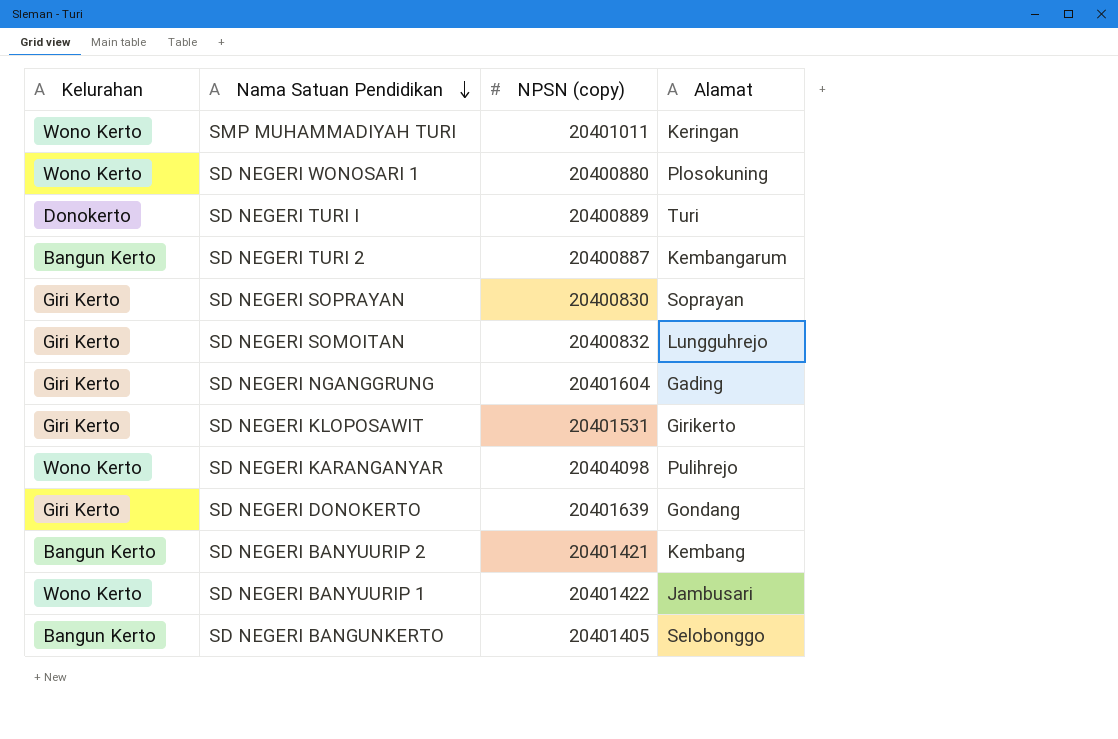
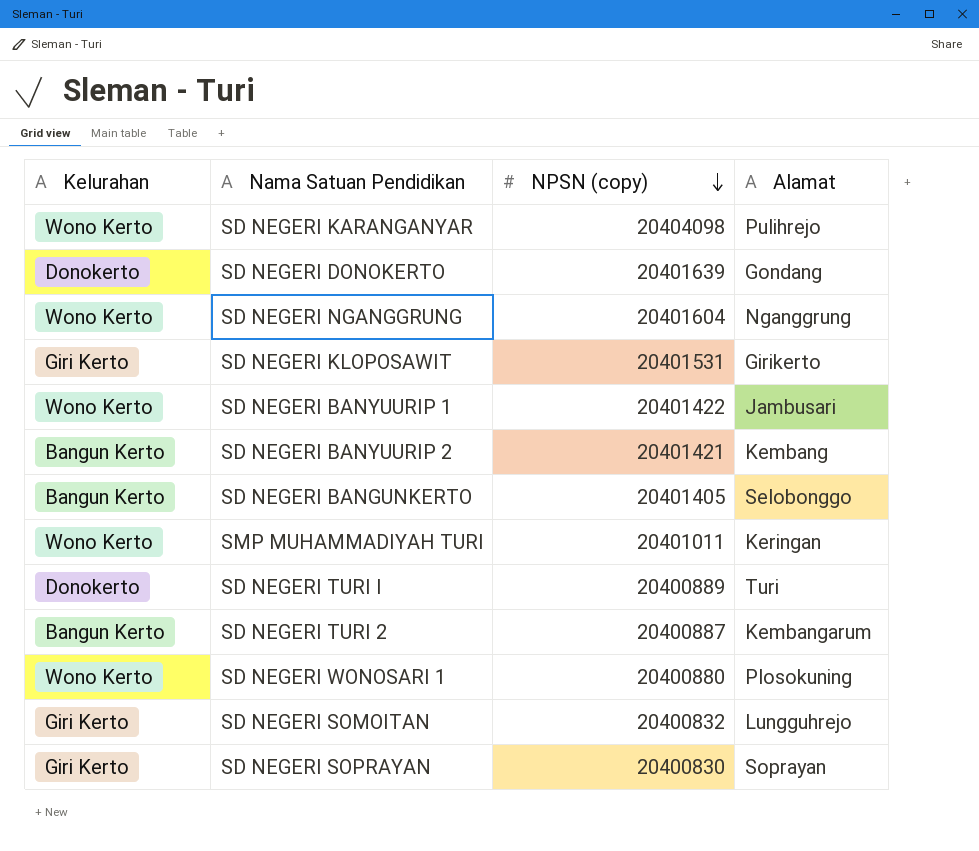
row order: Nama Satuan Pendidikan descending -> NPSN (copy) descending
SD NEGERI DONOKERTO | Kelurahan: Giri Kerto -> Donokerto
SD NEGERI NGANGGRUNG | Kelurahan: Giri Kerto -> Wono Kerto
SD NEGERI NGANGGRUNG | Alamat: Gading -> Nganggrung

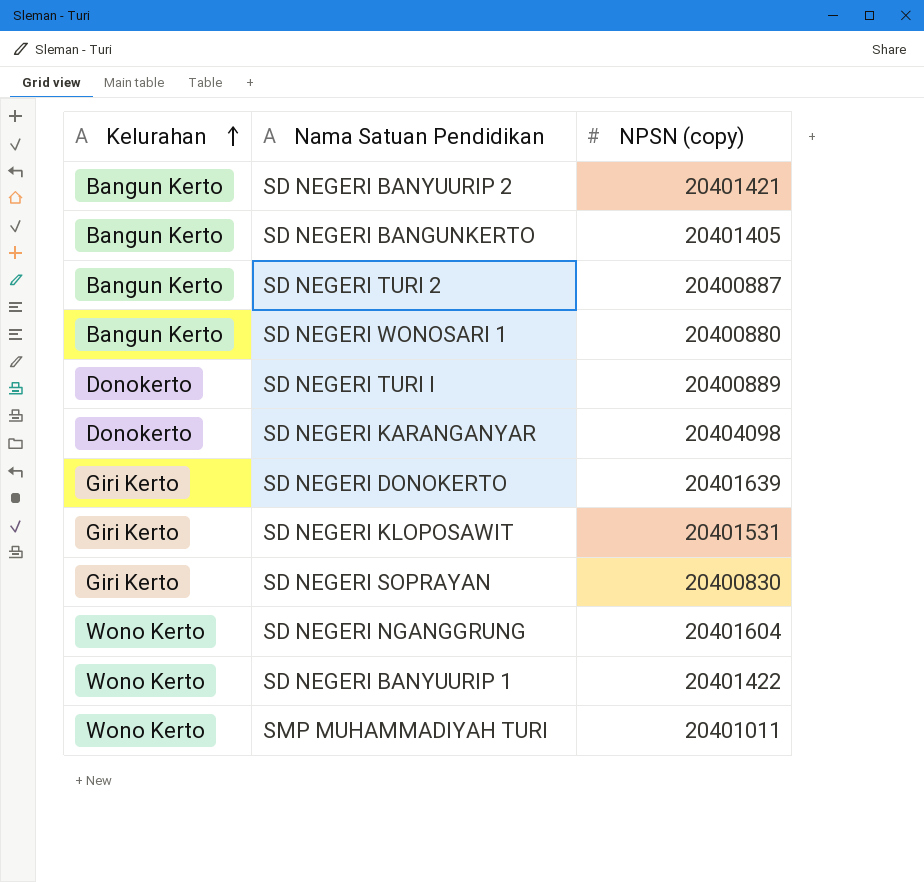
row order: NPSN (copy) descending -> Kelurahan ascending
column Alamat | position: 4 -> none
row SD NEGERI SOMOITAN: Giri Kerto | 20400832 | Lungguhrejo -> none
SD NEGERI WONOSARI 1 | Kelurahan: Wono Kerto -> Bangun Kerto
SD NEGERI KARANGANYAR | Kelurahan: Wono Kerto -> Donokerto
SD NEGERI DONOKERTO | Kelurahan: Donokerto -> Giri Kerto

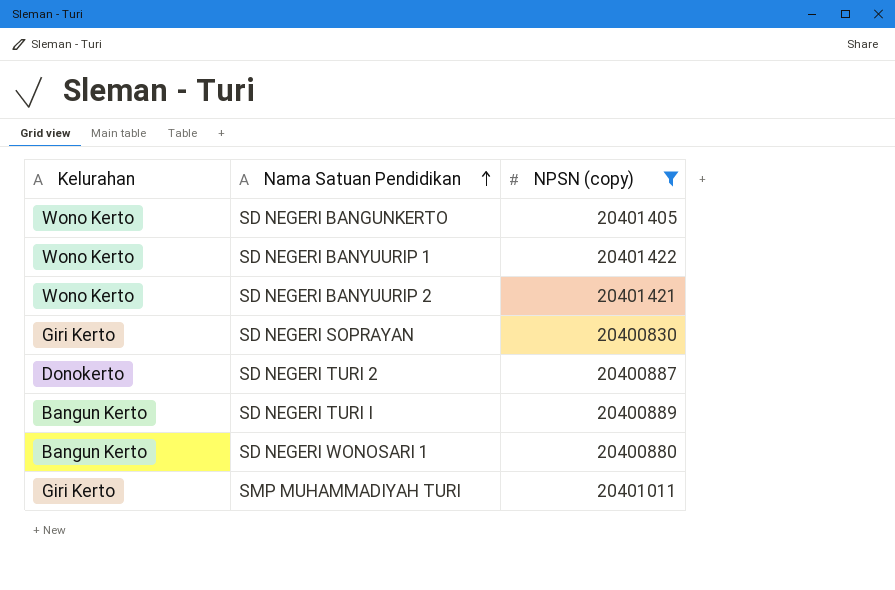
filter: none -> NPSN (copy) <= 20401422
row order: Kelurahan ascending -> Nama Satuan Pendidikan ascending
SD NEGERI BANGUNKERTO | Kelurahan: Bangun Kerto -> Wono Kerto
SD NEGERI BANYUURIP 2 | Kelurahan: Bangun Kerto -> Wono Kerto
SD NEGERI TURI 2 | Kelurahan: Bangun Kerto -> Donokerto
SD NEGERI TURI I | Kelurahan: Donokerto -> Bangun Kerto
SMP MUHAMMADIYAH TURI | Kelurahan: Wono Kerto -> Giri Kerto

